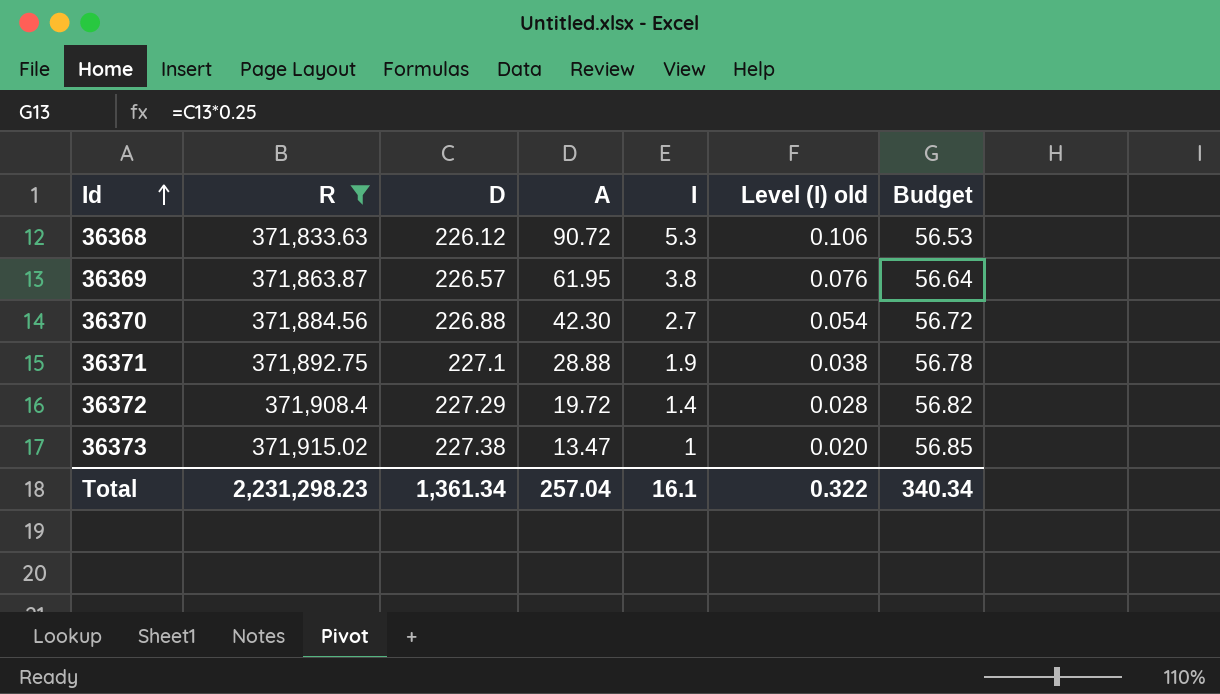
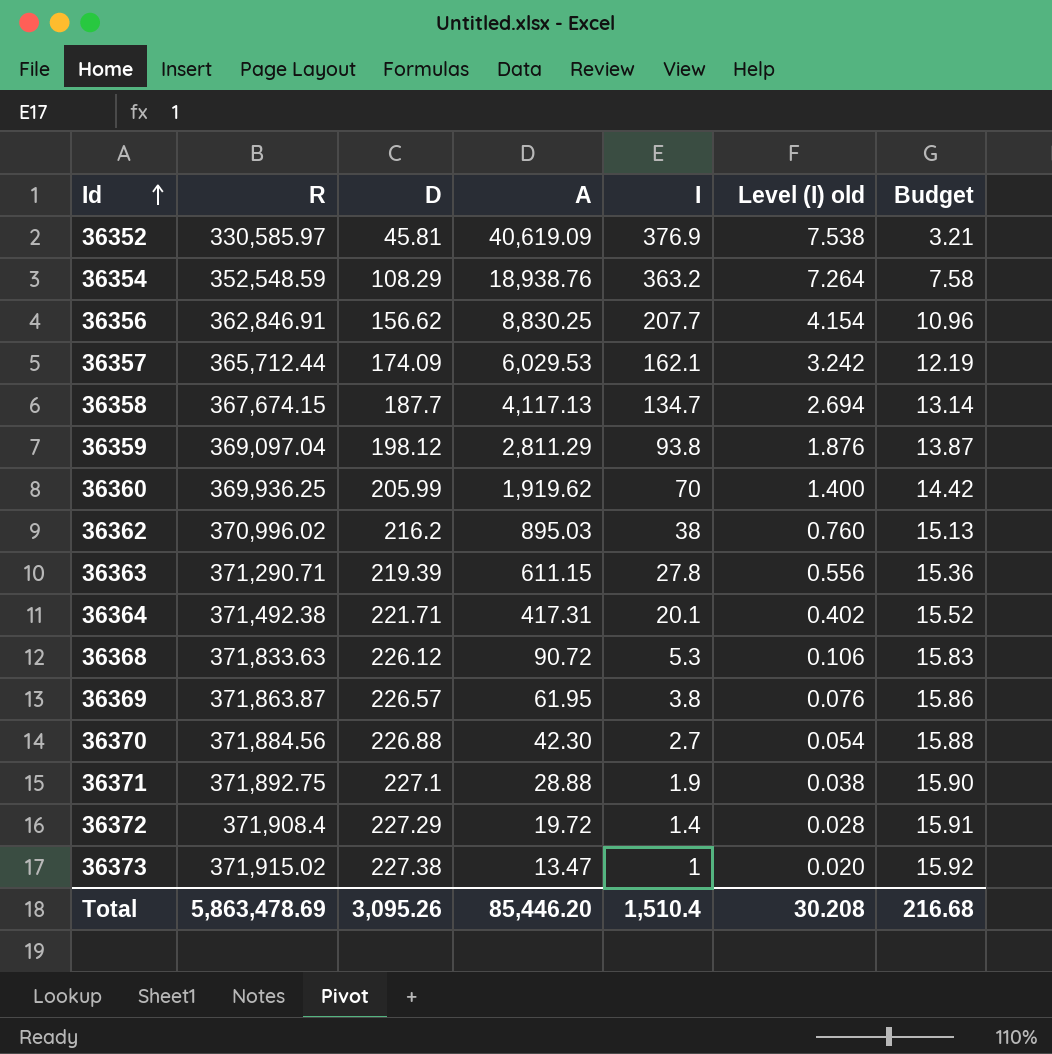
filter: R >= 371,833.63 -> none
column Budget | formula: [D] * 0.25 -> [D] * 0.07
Total | R: 2,231,298.23 -> 5,863,478.69
Total | D: 1,361.34 -> 3,095.26
Total | A: 257.04 -> 85,446.20
Total | I: 16.1 -> 1,510.4
Total | Level (I) old: 0.322 -> 30.208
Total | Budget: 340.34 -> 216.68

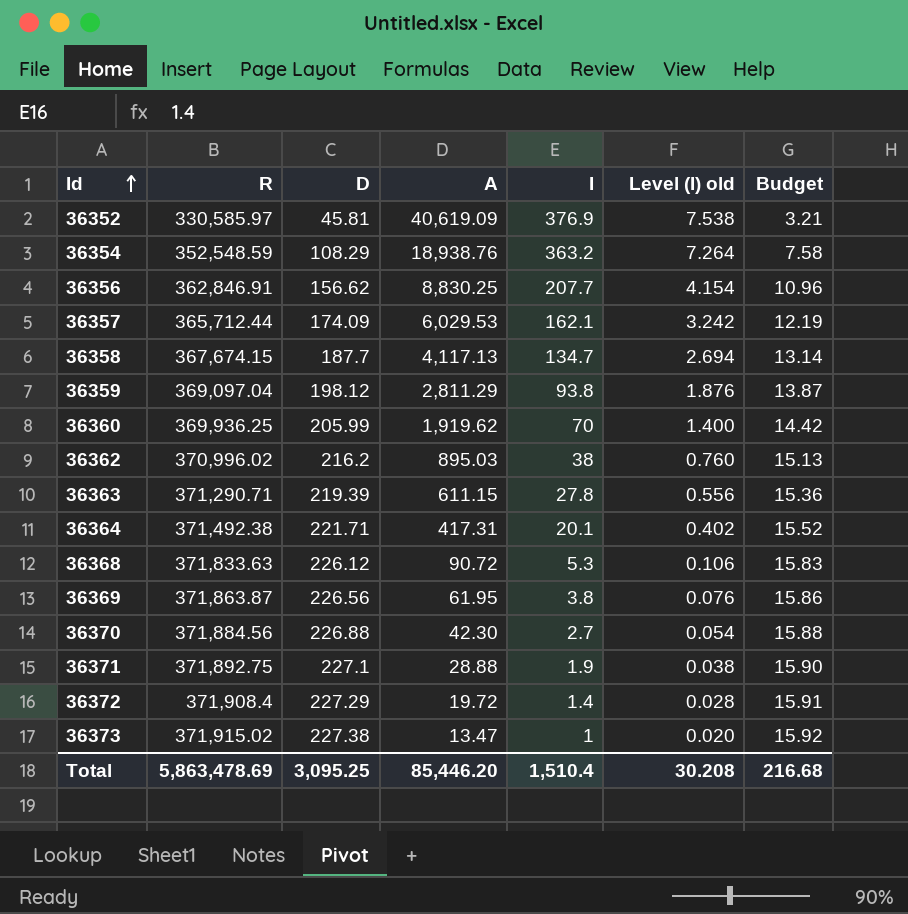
36369 | D: 226.57 -> 226.56
Total | D: 3,095.26 -> 3,095.25

